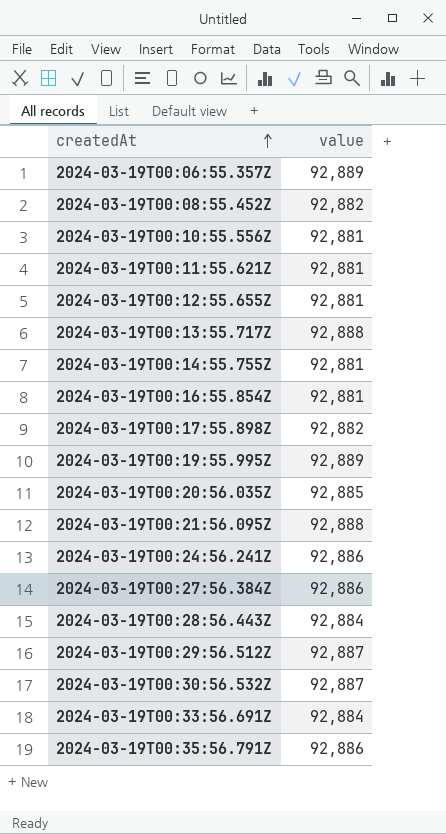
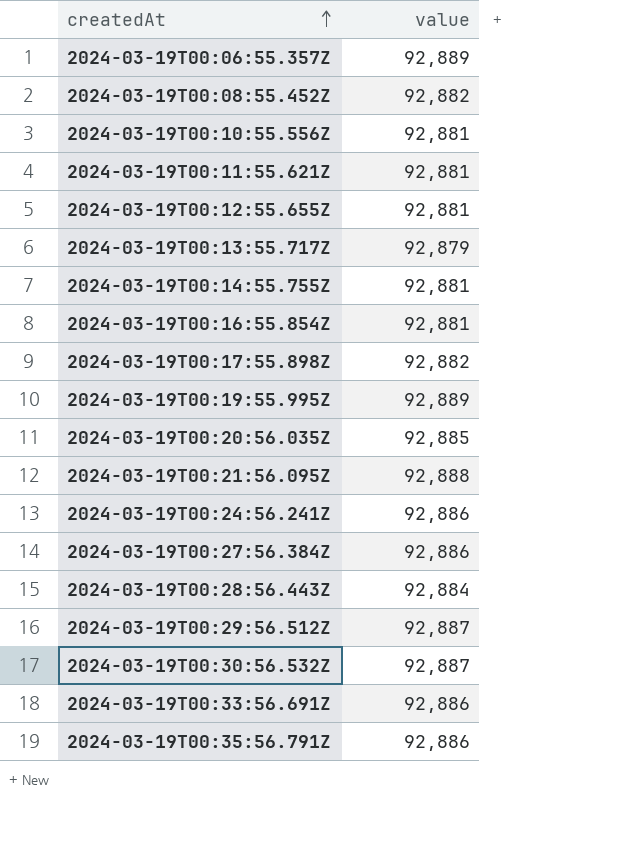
2024-03-19T00:13:55.717Z | value: 92,888 -> 92,879
2024-03-19T00:33:56.691Z | value: 92,884 -> 92,886

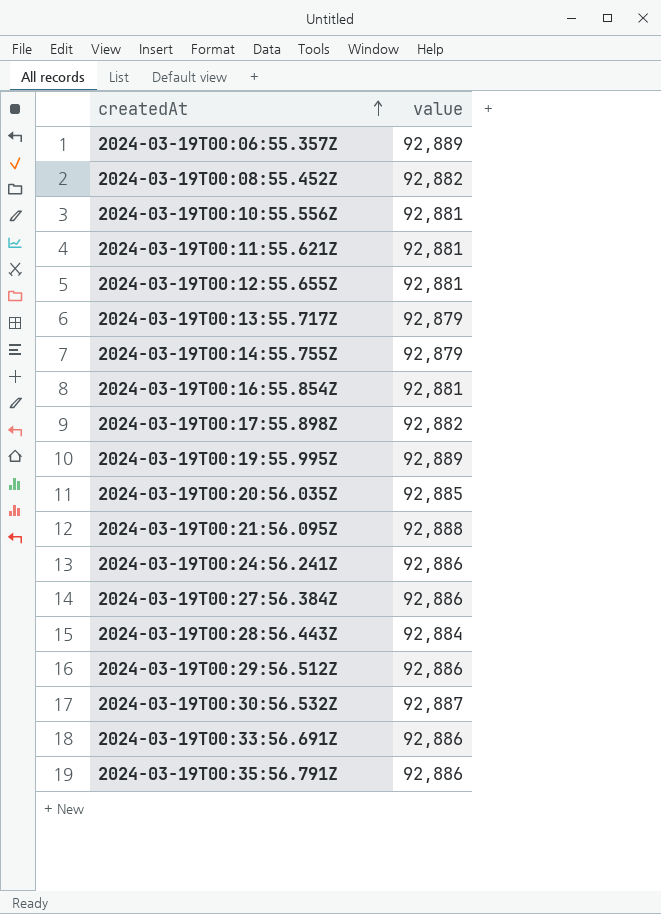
2024-03-19T00:14:55.755Z | value: 92,881 -> 92,879
2024-03-19T00:29:56.512Z | value: 92,887 -> 92,886

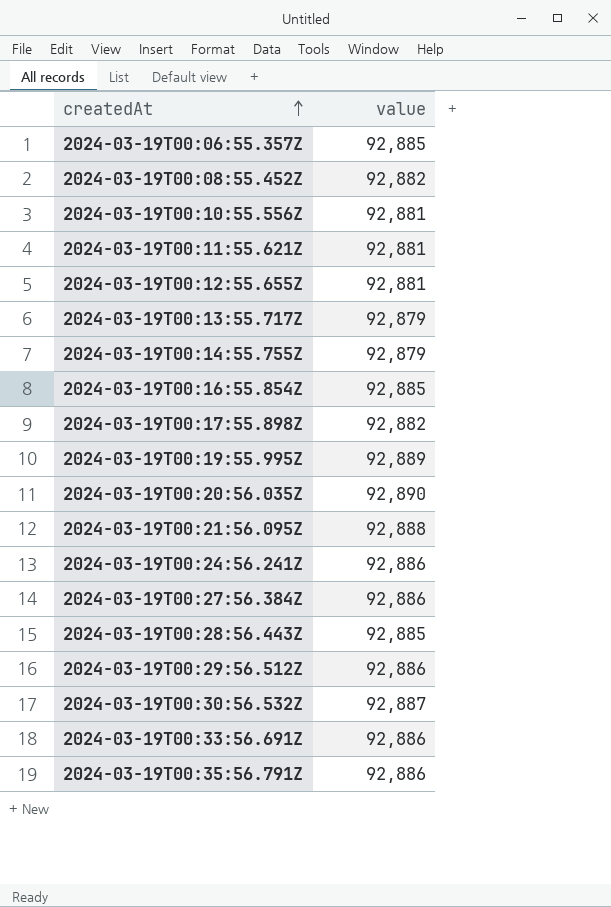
2024-03-19T00:06:55.357Z | value: 92,889 -> 92,885
2024-03-19T00:16:55.854Z | value: 92,881 -> 92,885
2024-03-19T00:20:56.035Z | value: 92,885 -> 92,890
2024-03-19T00:28:56.443Z | value: 92,884 -> 92,885

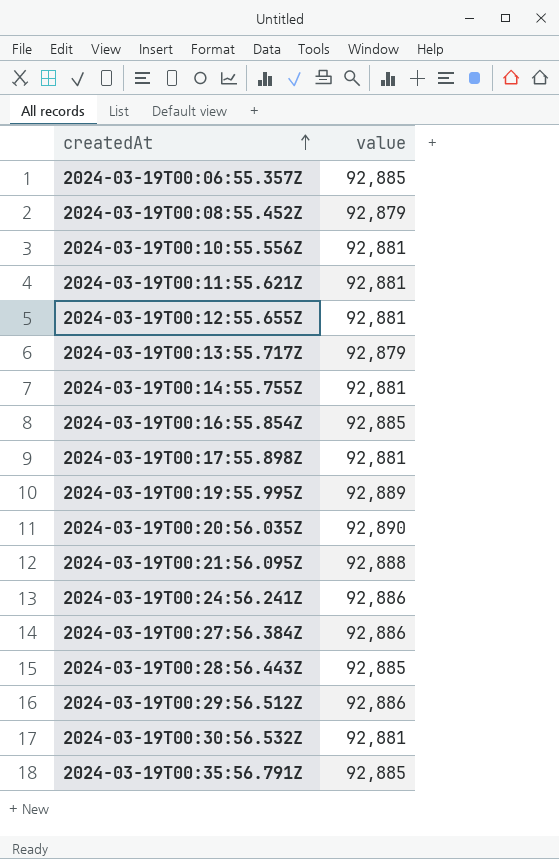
row 2024-03-19T00:33:56.691Z: 92,886 -> none
2024-03-19T00:08:55.452Z | value: 92,882 -> 92,879
2024-03-19T00:14:55.755Z | value: 92,879 -> 92,881
2024-03-19T00:17:55.898Z | value: 92,882 -> 92,881
2024-03-19T00:30:56.532Z | value: 92,887 -> 92,881
2024-03-19T00:35:56.791Z | value: 92,886 -> 92,885

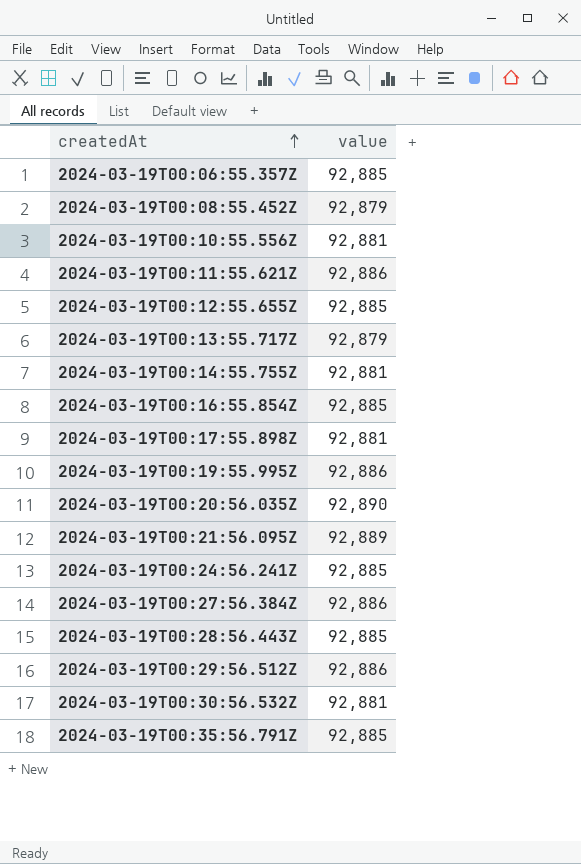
2024-03-19T00:11:55.621Z | value: 92,881 -> 92,886
2024-03-19T00:12:55.655Z | value: 92,881 -> 92,885
2024-03-19T00:19:55.995Z | value: 92,889 -> 92,886
2024-03-19T00:21:56.095Z | value: 92,888 -> 92,889
2024-03-19T00:24:56.241Z | value: 92,886 -> 92,885

